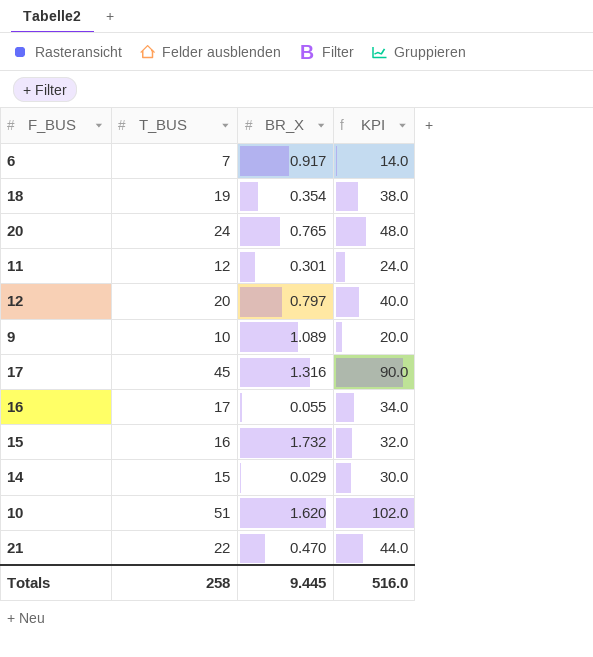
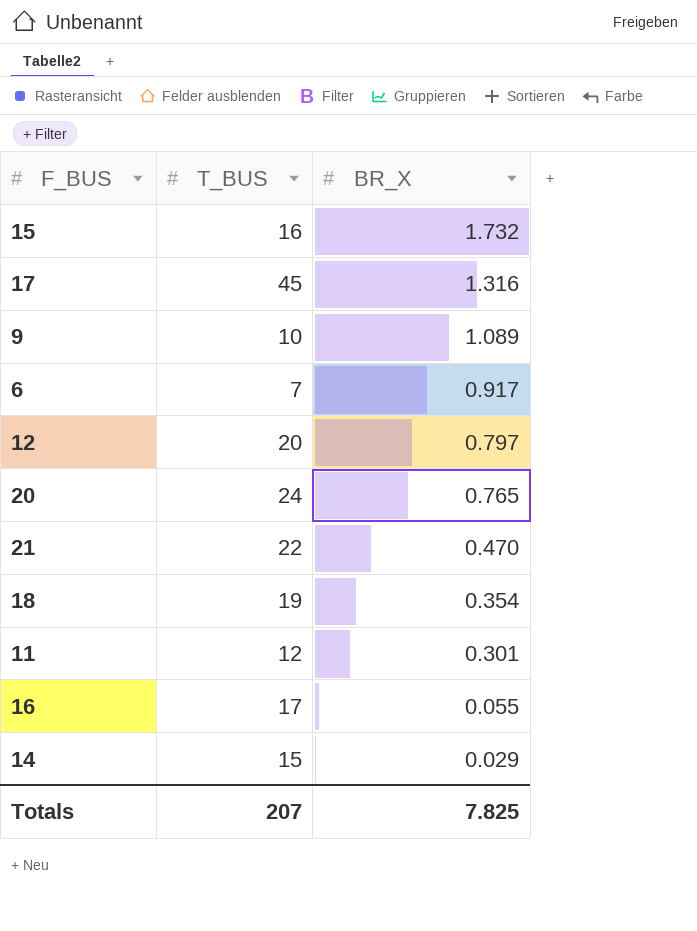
row order: none -> BR_X descending
column KPI | formula: [T_BUS] * 2 -> none
row 10: 51 | 1.620 | 102.0 -> none
Totals | T_BUS: 258 -> 207
Totals | BR_X: 9.445 -> 7.825

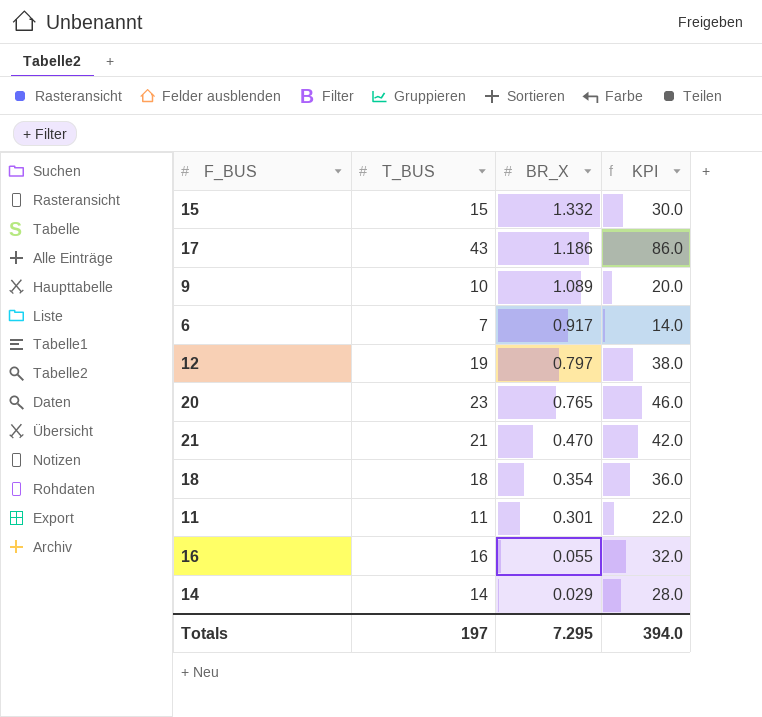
column KPI | formula: none -> [T_BUS] * 2
15 | T_BUS: 16 -> 15
15 | BR_X: 1.732 -> 1.332
17 | T_BUS: 45 -> 43
17 | BR_X: 1.316 -> 1.186
12 | T_BUS: 20 -> 19
20 | T_BUS: 24 -> 23
21 | T_BUS: 22 -> 21
18 | T_BUS: 19 -> 18
11 | T_BUS: 12 -> 11
16 | T_BUS: 17 -> 16
14 | T_BUS: 15 -> 14
Totals | T_BUS: 207 -> 197
Totals | BR_X: 7.825 -> 7.295

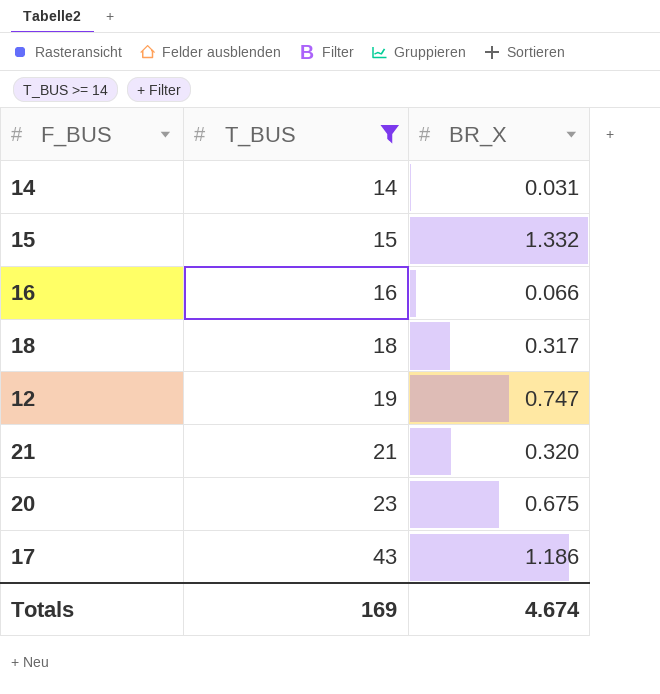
filter: none -> T_BUS >= 14
row order: BR_X descending -> T_BUS ascending
column KPI | formula: [T_BUS] * 2 -> none
14 | BR_X: 0.029 -> 0.031
16 | BR_X: 0.055 -> 0.066
18 | BR_X: 0.354 -> 0.317
12 | BR_X: 0.797 -> 0.747
21 | BR_X: 0.470 -> 0.320
20 | BR_X: 0.765 -> 0.675
Totals | T_BUS: 197 -> 169
Totals | BR_X: 7.295 -> 4.674

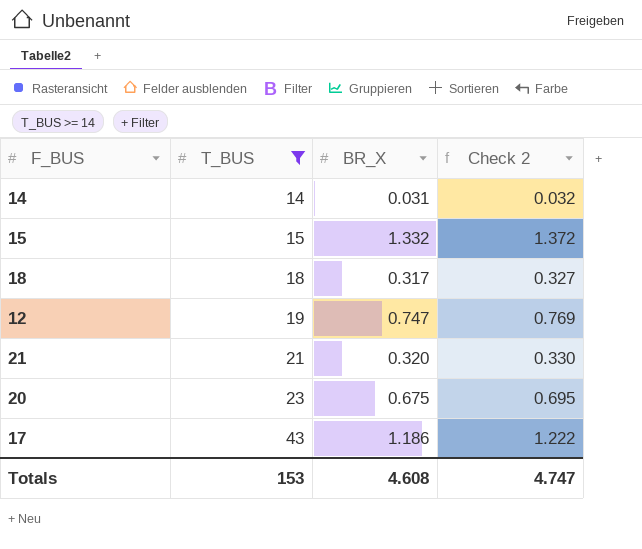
column Check 2 | formula: none -> [BR_X] * 1.03
row 16: 16 | 0.066 -> none
Totals | T_BUS: 169 -> 153
Totals | BR_X: 4.674 -> 4.608

